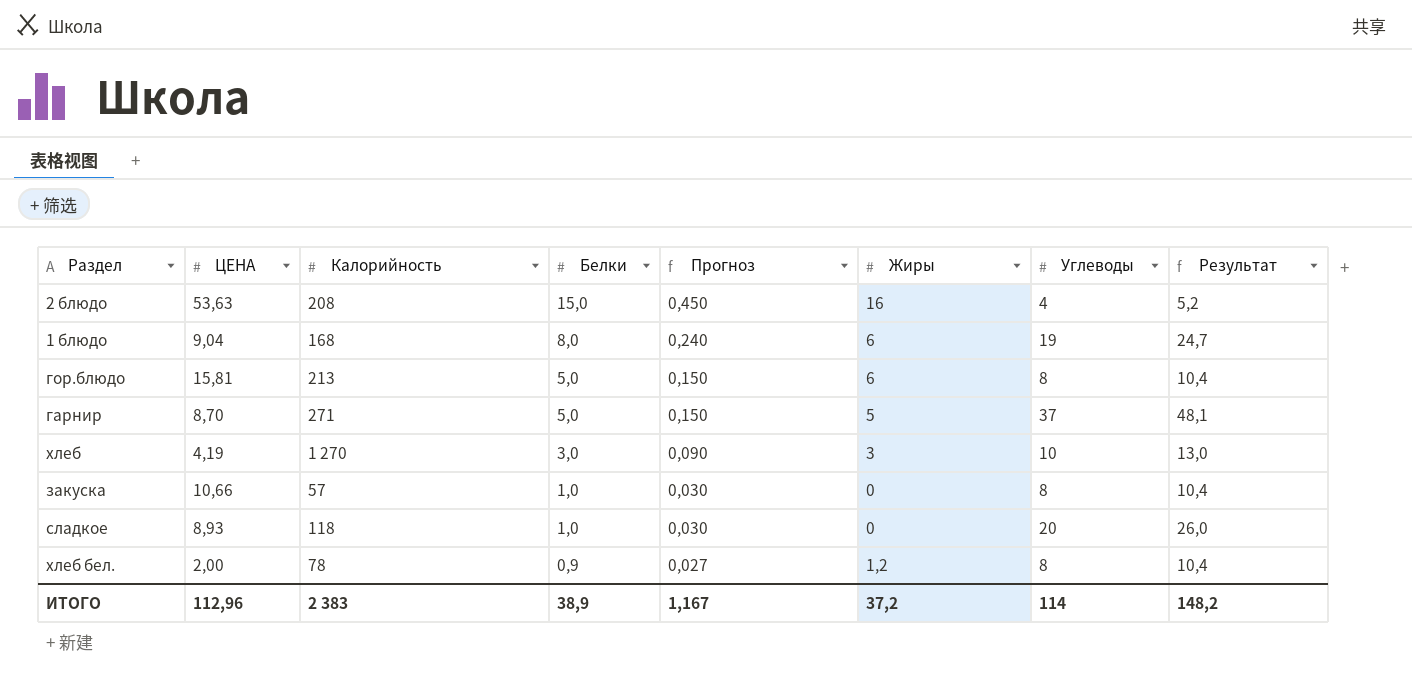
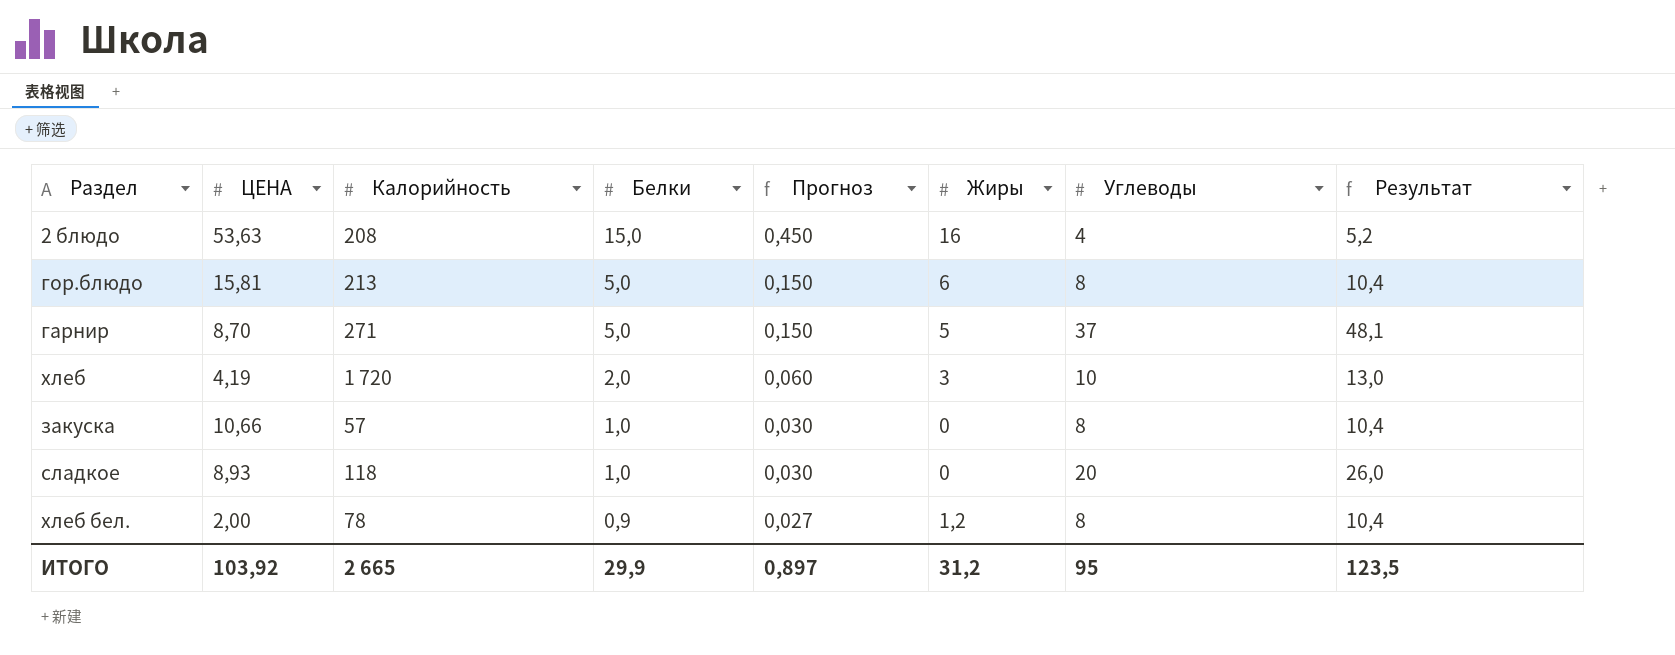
row 1 блюдо: 9,04 | 168 | 8,0 | 0,240 | 6 | 19 | 24,7 -> none
хлеб | Калорийность: 1 270 -> 1 720
хлеб | Белки: 3,0 -> 2,0
хлеб | Прогноз: 0,090 -> 0,060
ИТОГО | ЦЕНА: 112,96 -> 103,92
ИТОГО | Калорийность: 2 383 -> 2 665
ИТОГО | Белки: 38,9 -> 29,9
ИТОГО | Прогноз: 1,167 -> 0,897
ИТОГО | Жиры: 37,2 -> 31,2
ИТОГО | Углеводы: 114 -> 95
ИТОГО | Результат: 148,2 -> 123,5

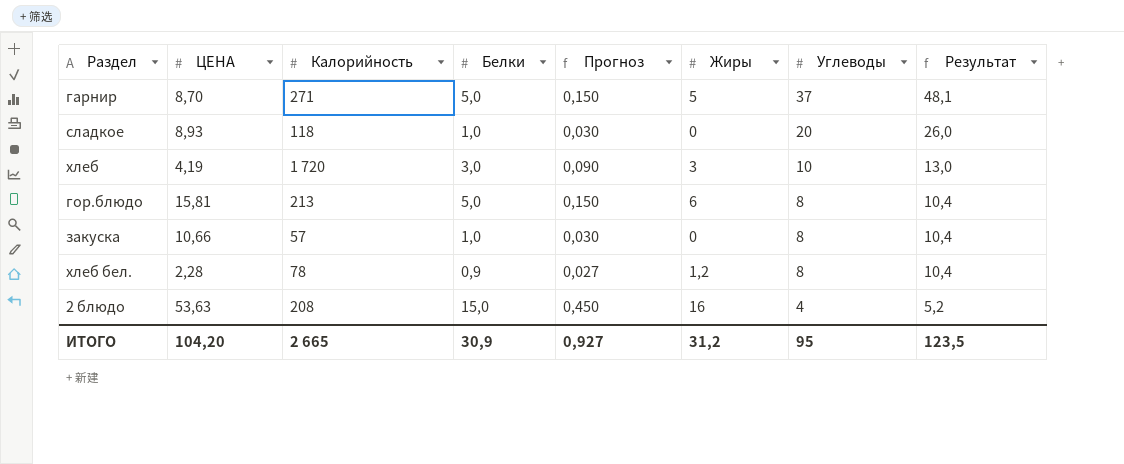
row order: Белки descending -> Углеводы descending
хлеб | Белки: 2,0 -> 3,0
хлеб | Прогноз: 0,060 -> 0,090
хлеб бел. | ЦЕНА: 2,00 -> 2,28
ИТОГО | ЦЕНА: 103,92 -> 104,20
ИТОГО | Белки: 29,9 -> 30,9
ИТОГО | Прогноз: 0,897 -> 0,927

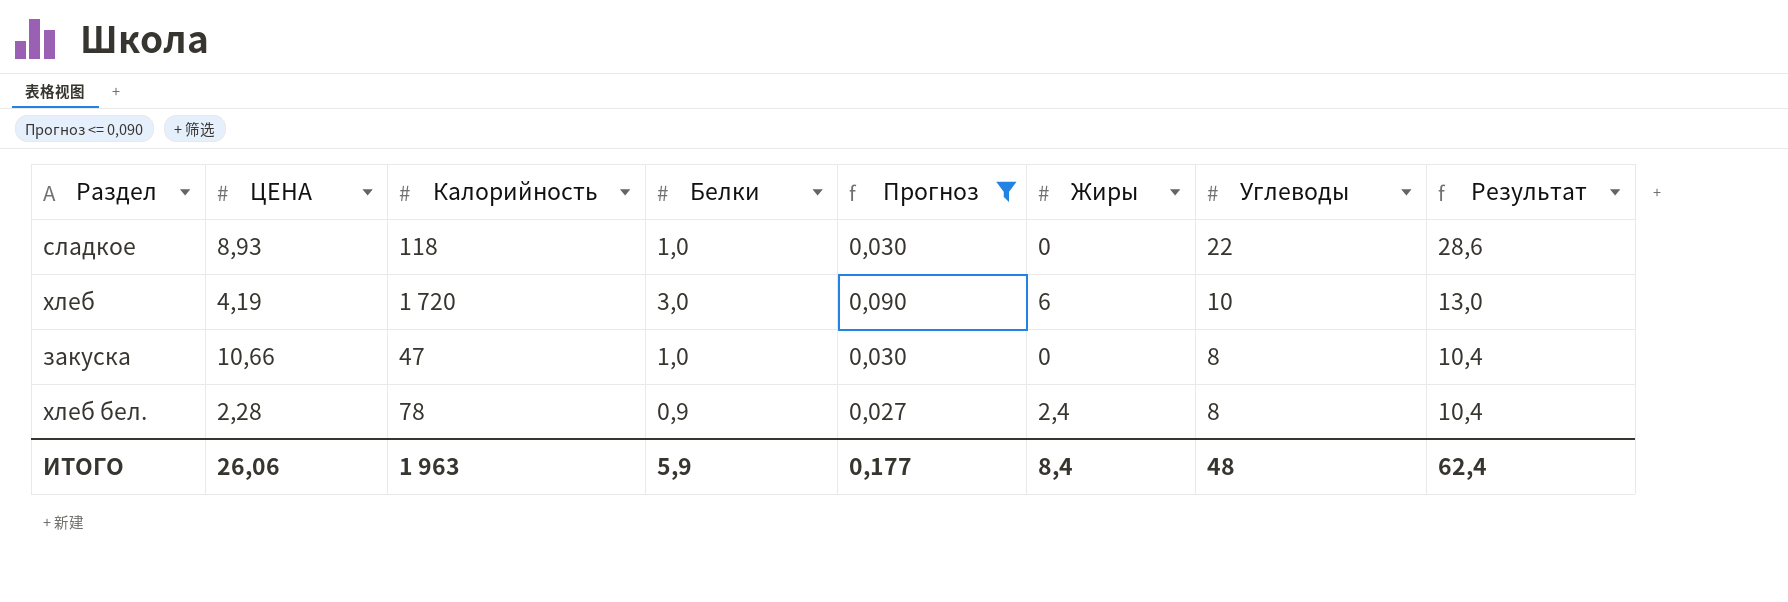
filter: none -> Прогноз <= 0,090
сладкое | Углеводы: 20 -> 22
сладкое | Результат: 26,0 -> 28,6
хлеб | Жиры: 3 -> 6
закуска | Калорийность: 57 -> 47
хлеб бел. | Жиры: 1,2 -> 2,4
ИТОГО | ЦЕНА: 104,20 -> 26,06
ИТОГО | Калорийность: 2 665 -> 1 963
ИТОГО | Белки: 30,9 -> 5,9
ИТОГО | Прогноз: 0,927 -> 0,177
ИТОГО | Жиры: 31,2 -> 8,4
ИТОГО | Углеводы: 95 -> 48
ИТОГО | Результат: 123,5 -> 62,4

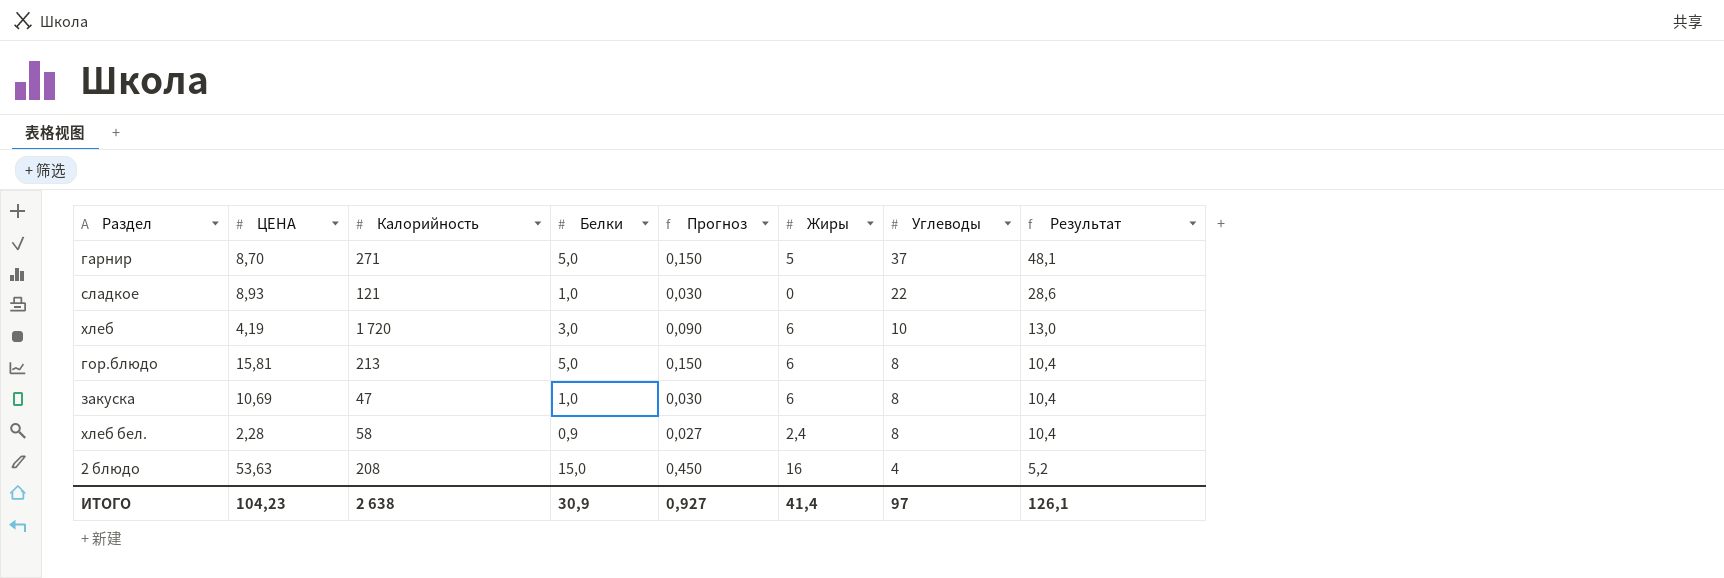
filter: Прогноз <= 0,090 -> none
сладкое | Калорийность: 118 -> 121
закуска | ЦЕНА: 10,66 -> 10,69
закуска | Жиры: 0 -> 6
хлеб бел. | Калорийность: 78 -> 58
ИТОГО | ЦЕНА: 26,06 -> 104,23
ИТОГО | Калорийность: 1 963 -> 2 638
ИТОГО | Белки: 5,9 -> 30,9
ИТОГО | Прогноз: 0,177 -> 0,927
ИТОГО | Жиры: 8,4 -> 41,4
ИТОГО | Углеводы: 48 -> 97
ИТОГО | Результат: 62,4 -> 126,1

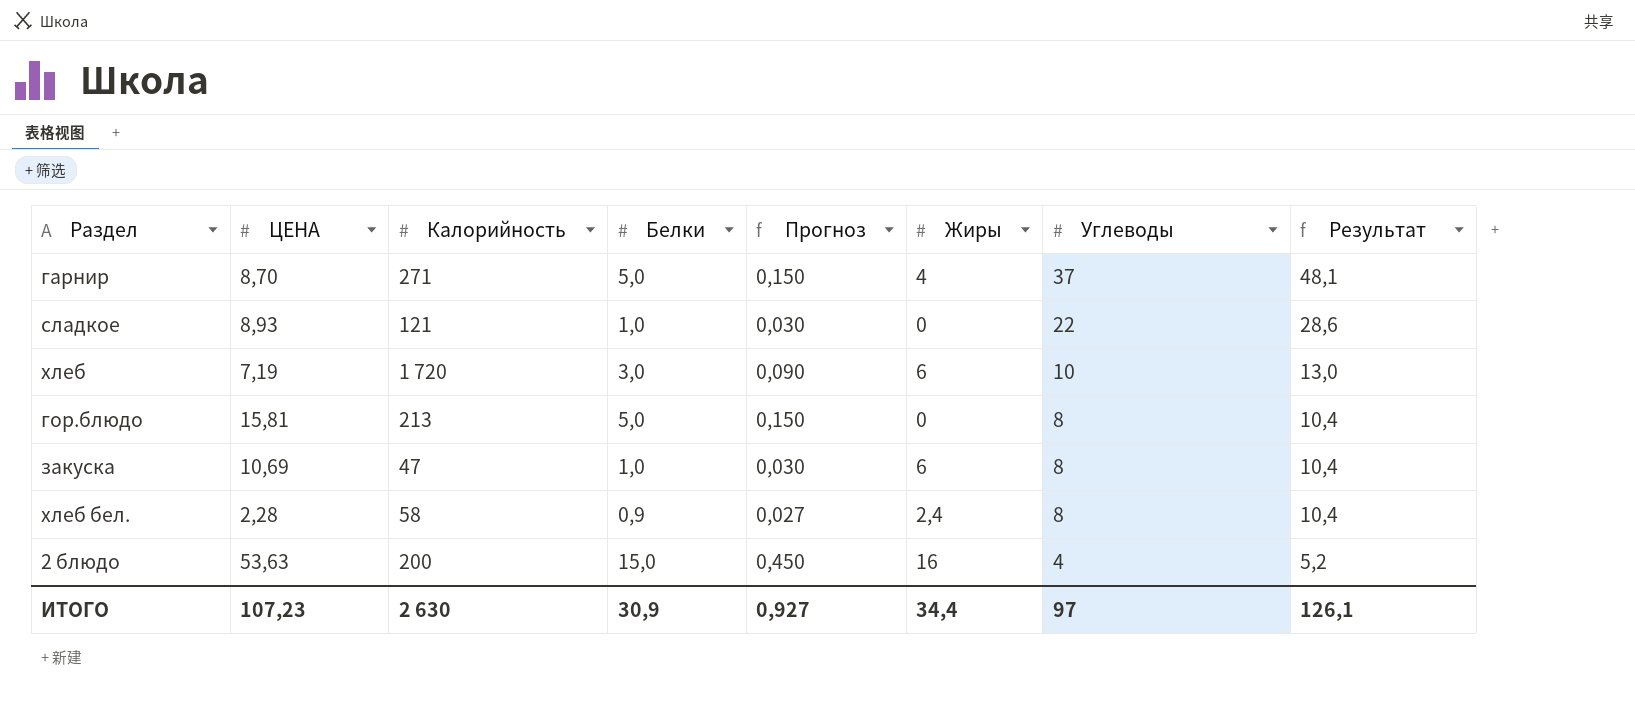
гарнир | Жиры: 5 -> 4
хлеб | ЦЕНА: 4,19 -> 7,19
гор.блюдо | Жиры: 6 -> 0
2 блюдо | Калорийность: 208 -> 200
ИТОГО | ЦЕНА: 104,23 -> 107,23
ИТОГО | Калорийность: 2 638 -> 2 630
ИТОГО | Жиры: 41,4 -> 34,4

